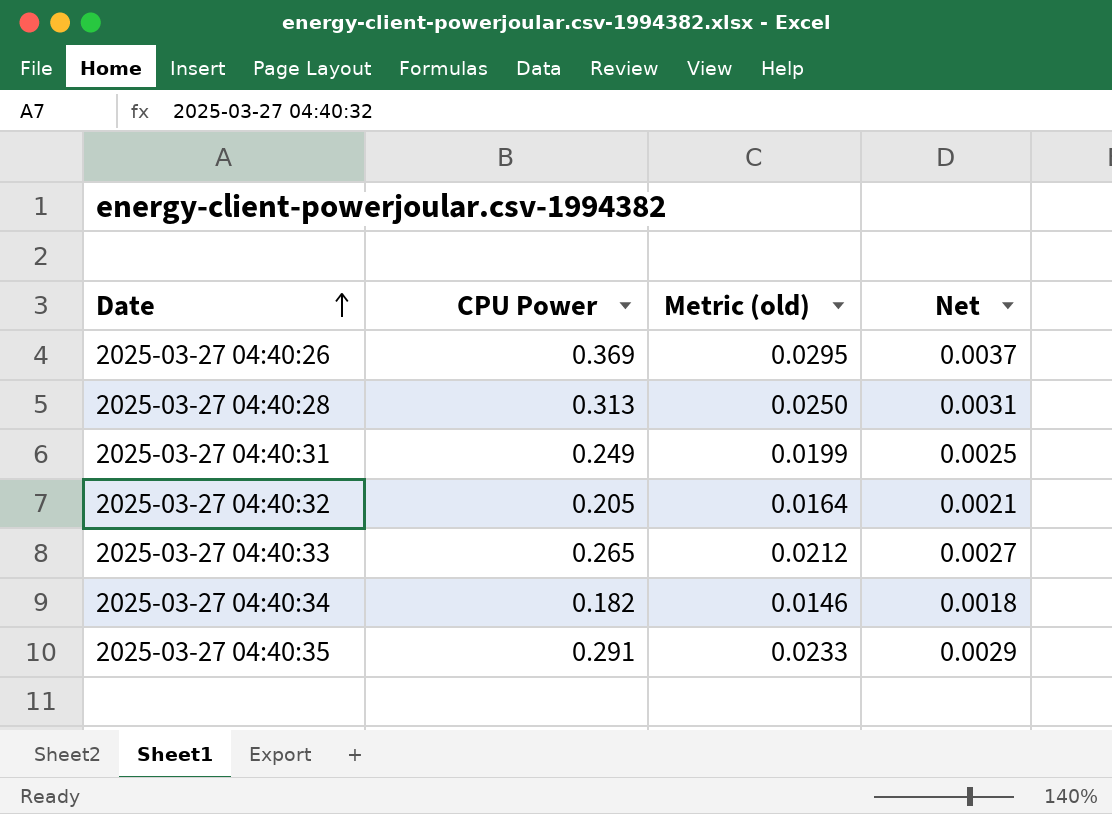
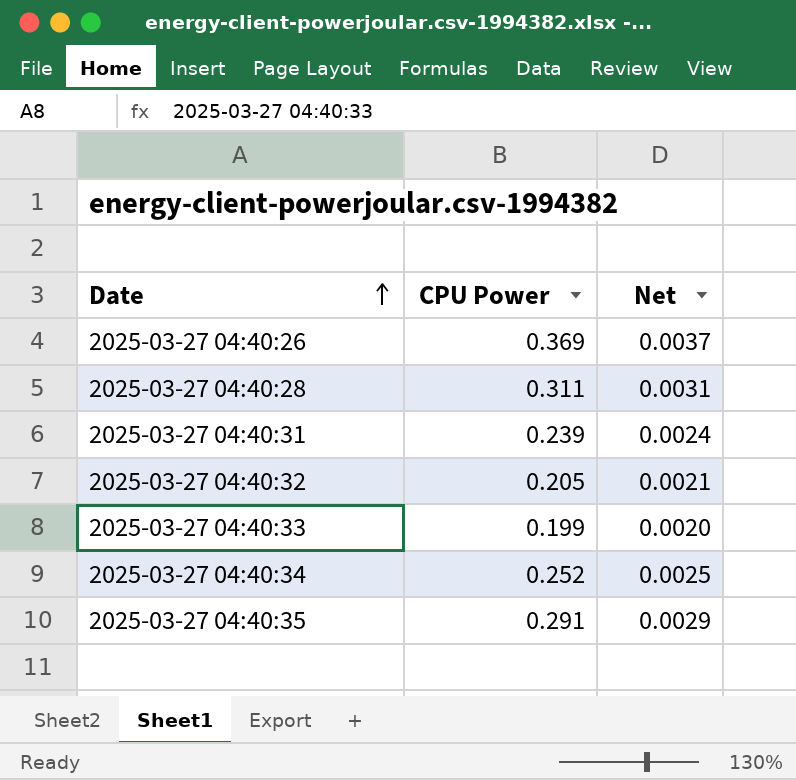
column Metric (old) | formula: [CPU Power] * 0.08 -> none
2025-03-27 04:40:28 | CPU Power: 0.313 -> 0.311
2025-03-27 04:40:31 | CPU Power: 0.249 -> 0.239
2025-03-27 04:40:31 | Net: 0.0025 -> 0.0024
2025-03-27 04:40:33 | CPU Power: 0.265 -> 0.199
2025-03-27 04:40:33 | Net: 0.0027 -> 0.0020
2025-03-27 04:40:34 | CPU Power: 0.182 -> 0.252
2025-03-27 04:40:34 | Net: 0.0018 -> 0.0025

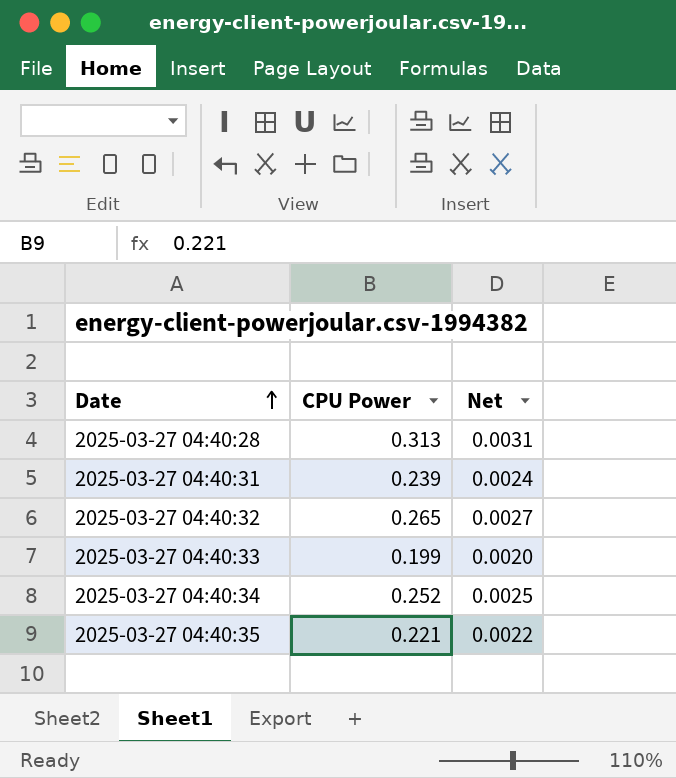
row 2025-03-27 04:40:26: 0.369 | 0.0037 -> none
2025-03-27 04:40:28 | CPU Power: 0.311 -> 0.313
2025-03-27 04:40:32 | CPU Power: 0.205 -> 0.265
2025-03-27 04:40:32 | Net: 0.0021 -> 0.0027
2025-03-27 04:40:35 | CPU Power: 0.291 -> 0.221
2025-03-27 04:40:35 | Net: 0.0029 -> 0.0022

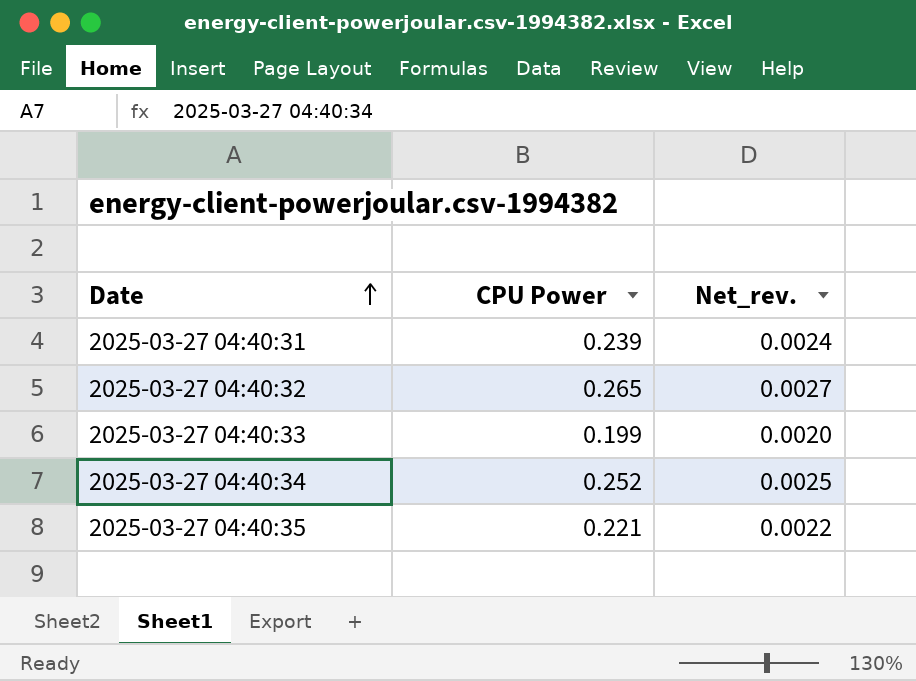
column name: Net -> Net_rev.
row 2025-03-27 04:40:28: 0.313 | 0.0031 -> none

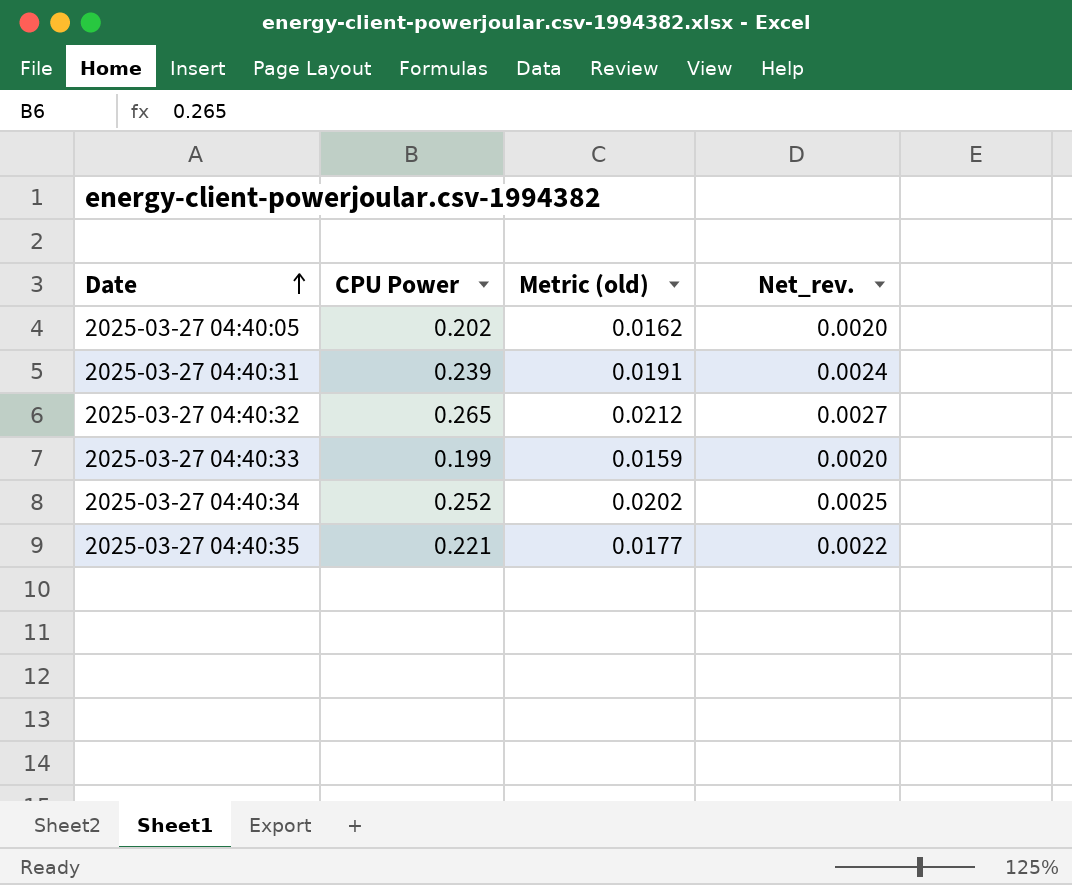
column Metric (old) | formula: none -> [CPU Power] * 0.08
row 2025-03-27 04:40:05: none -> 0.202 | 0.0162 | 0.0020

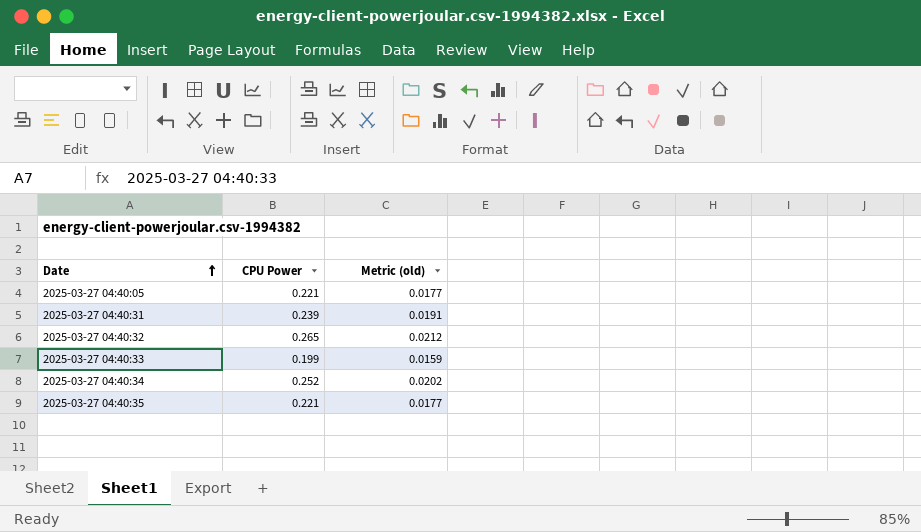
column Net_rev. | formula: [CPU Power] * 0.01 -> none
2025-03-27 04:40:05 | CPU Power: 0.202 -> 0.221
2025-03-27 04:40:05 | Metric (old): 0.0162 -> 0.0177

